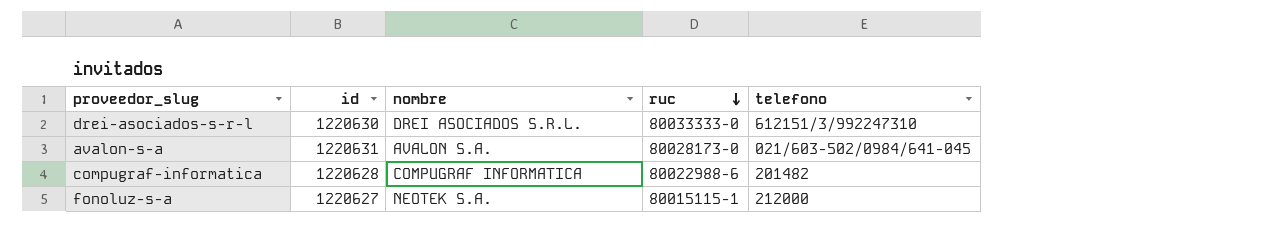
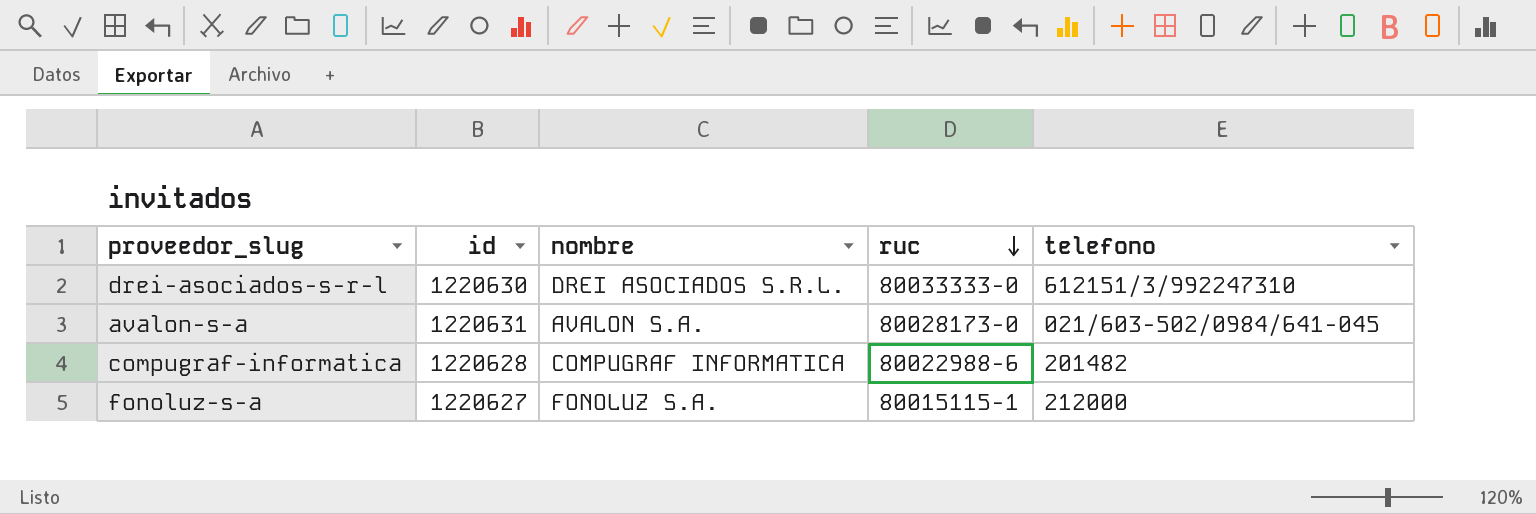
fonoluz-s-a | nombre: NEOTEK S.A. -> FONOLUZ S.A.

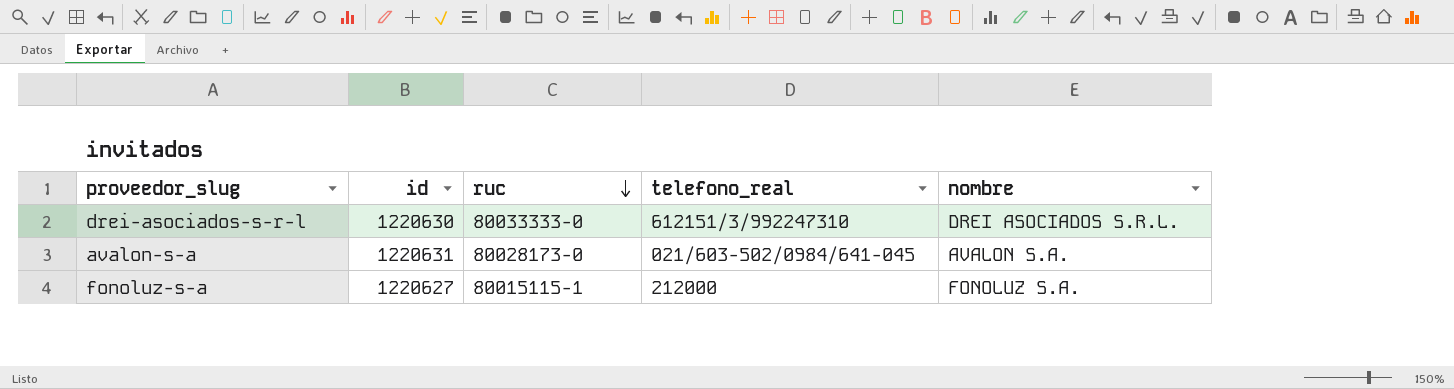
column name: telefono -> telefono_real
column nombre | position: 3 -> 5
row compugraf-informatica: 1220628 | COMPUGRAF INFORMATICA | 80022988-6 | 201482 -> none

